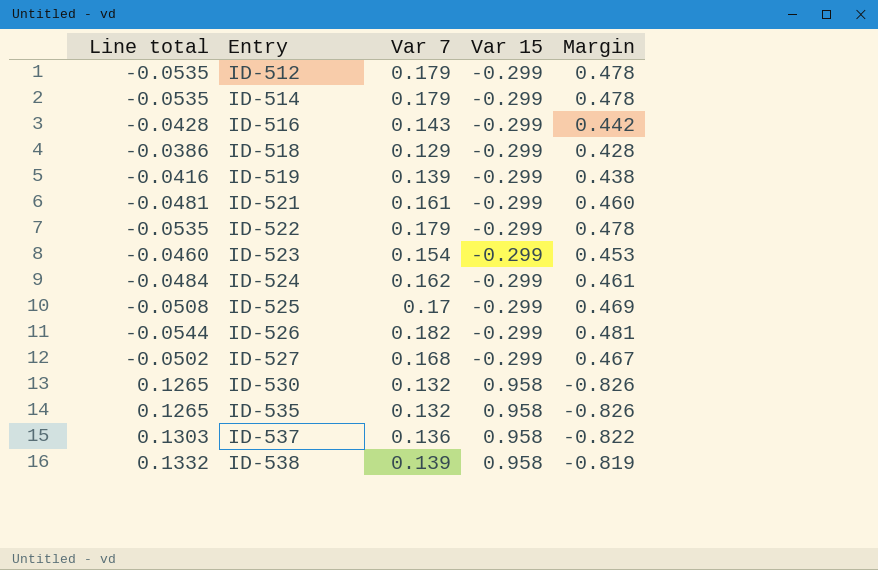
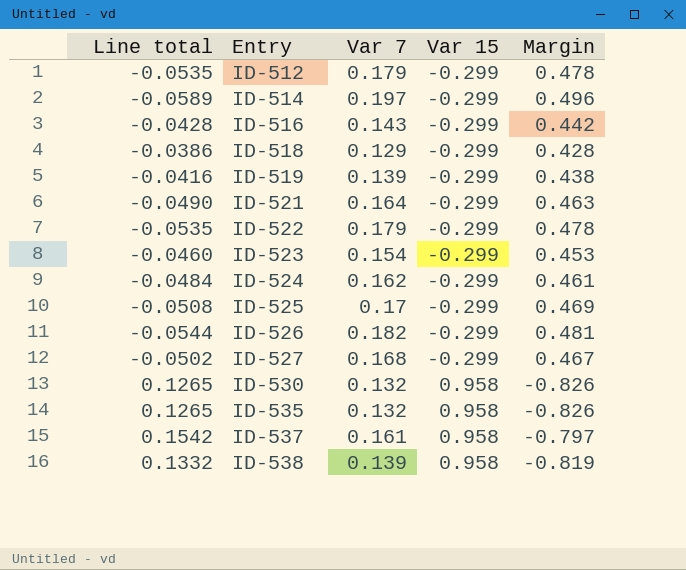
ID-514 | Line total: -0.0535 -> -0.0589
ID-514 | Var 7: 0.179 -> 0.197
ID-514 | Margin: 0.478 -> 0.496
ID-521 | Line total: -0.0481 -> -0.0490
ID-521 | Var 7: 0.161 -> 0.164
ID-521 | Margin: 0.460 -> 0.463
ID-537 | Line total: 0.1303 -> 0.1542
ID-537 | Var 7: 0.136 -> 0.161
ID-537 | Margin: -0.822 -> -0.797

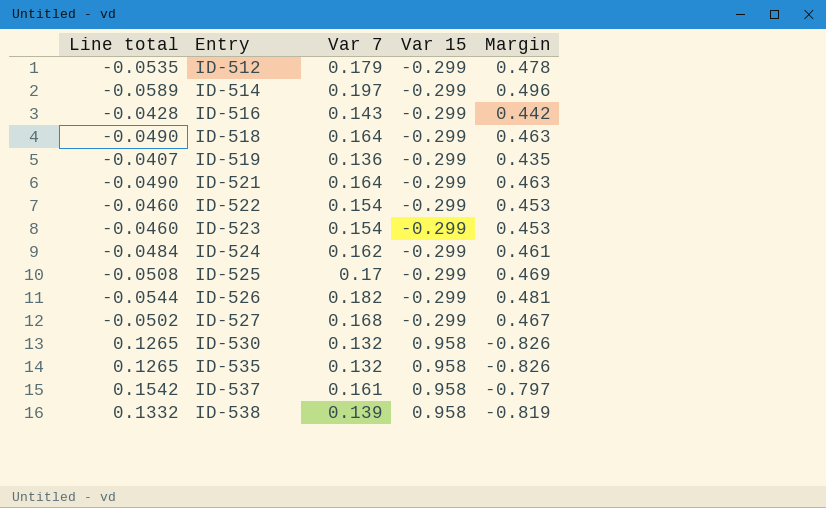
ID-518 | Line total: -0.0386 -> -0.0490
ID-518 | Var 7: 0.129 -> 0.164
ID-518 | Margin: 0.428 -> 0.463
ID-519 | Line total: -0.0416 -> -0.0407
ID-519 | Var 7: 0.139 -> 0.136
ID-519 | Margin: 0.438 -> 0.435
ID-522 | Line total: -0.0535 -> -0.0460
ID-522 | Var 7: 0.179 -> 0.154
ID-522 | Margin: 0.478 -> 0.453

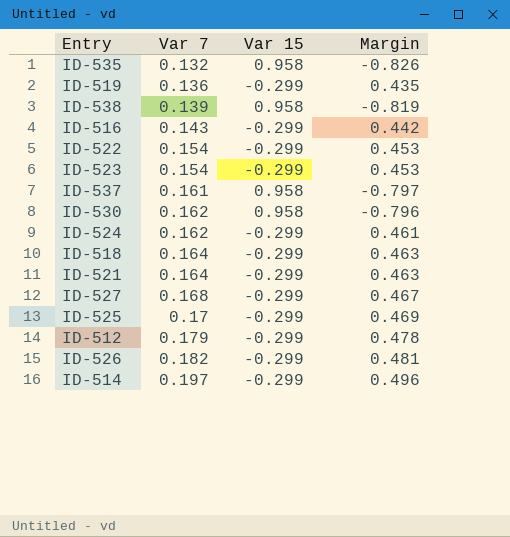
row order: Entry ascending -> Var 7 ascending
column Line total | formula: [Var 7] * [Var 15] -> none
ID-530 | Var 7: 0.132 -> 0.162
ID-530 | Margin: -0.826 -> -0.796

